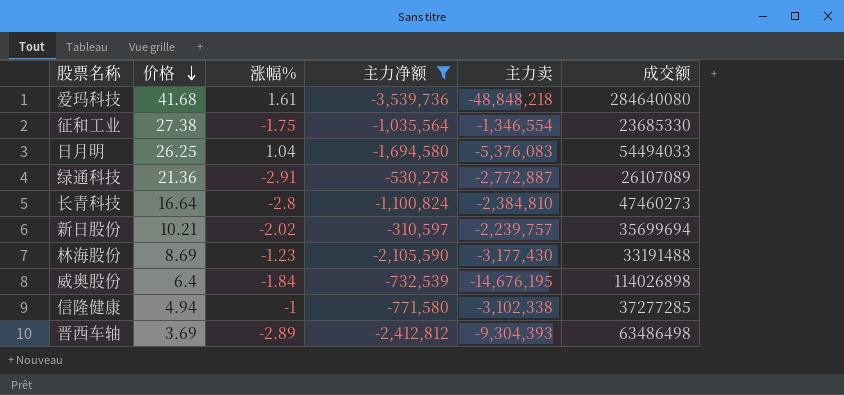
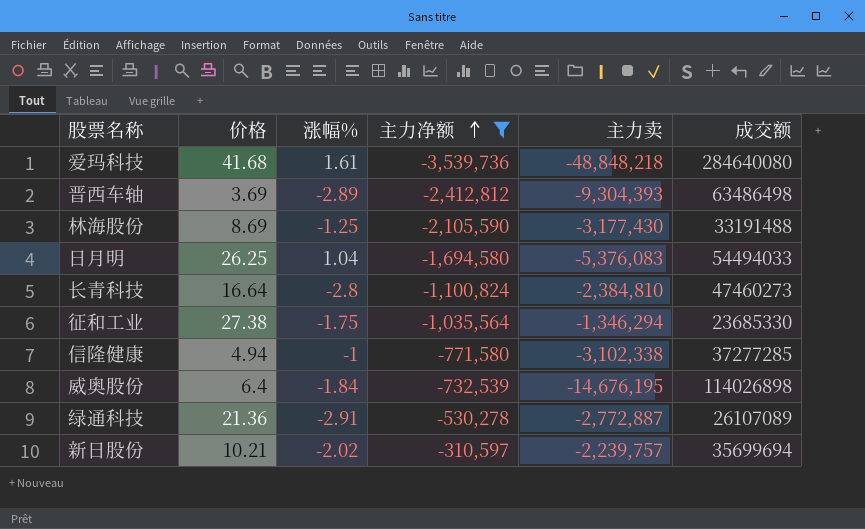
row order: 价格 descending -> 主力净额 ascending
林海股份 | 涨幅%: -1.23 -> -1.25
征和工业 | 主力卖: -1,346,554 -> -1,346,294

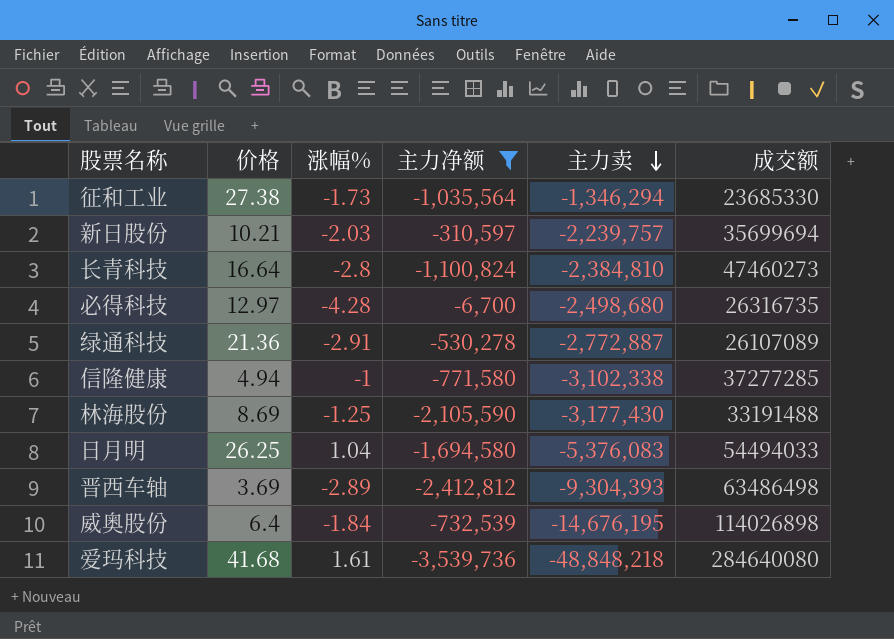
row order: 主力净额 ascending -> 主力卖 descending
征和工业 | 涨幅%: -1.75 -> -1.73
新日股份 | 涨幅%: -2.02 -> -2.03
row 必得科技: none -> 12.97 | -4.28 | -6,700 | -2,498,680 | 26316735

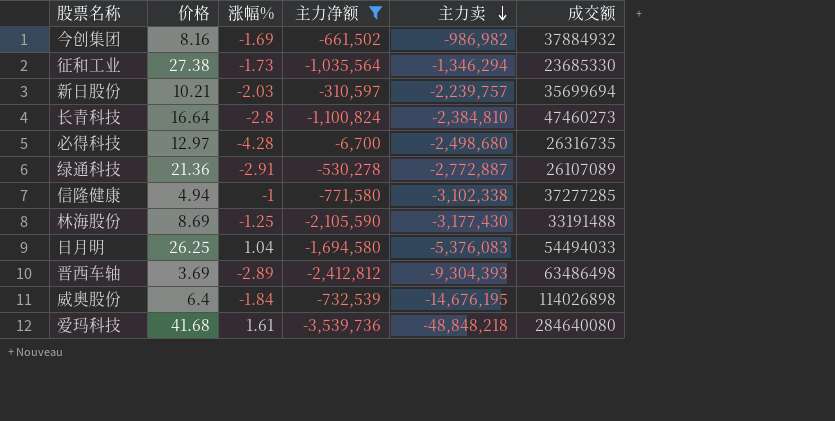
row 今创集团: none -> 8.16 | -1.69 | -661,502 | -986,982 | 37884932

